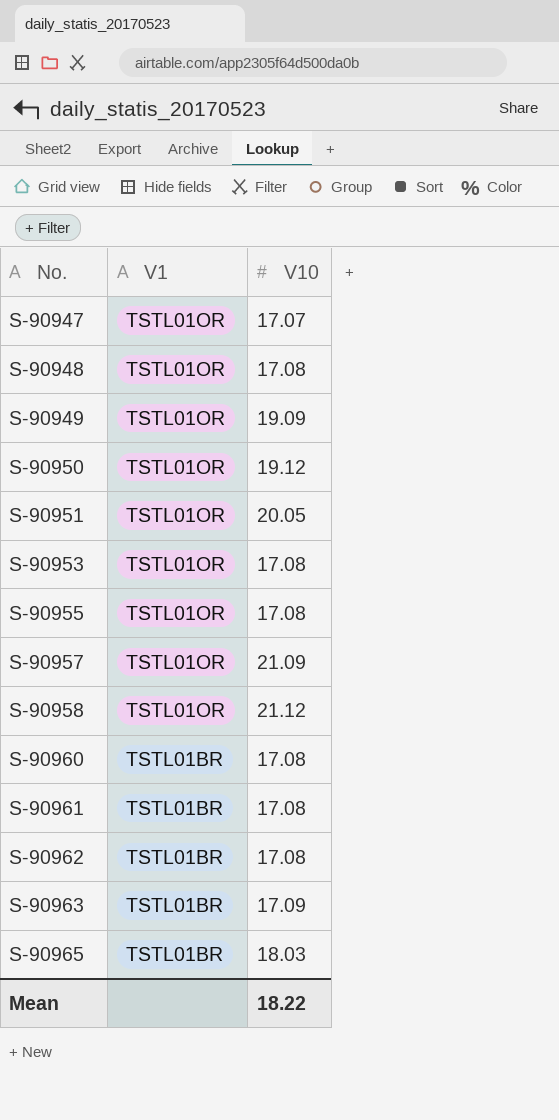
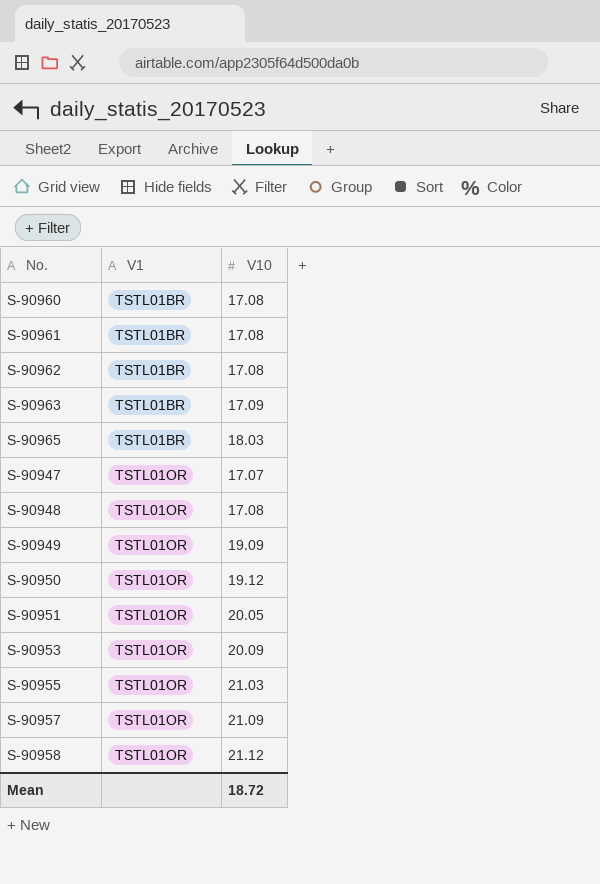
row order: No. ascending -> V1 ascending
S-90953 | V10: 17.08 -> 20.09
S-90955 | V10: 17.08 -> 21.03
Mean | V10: 18.22 -> 18.72

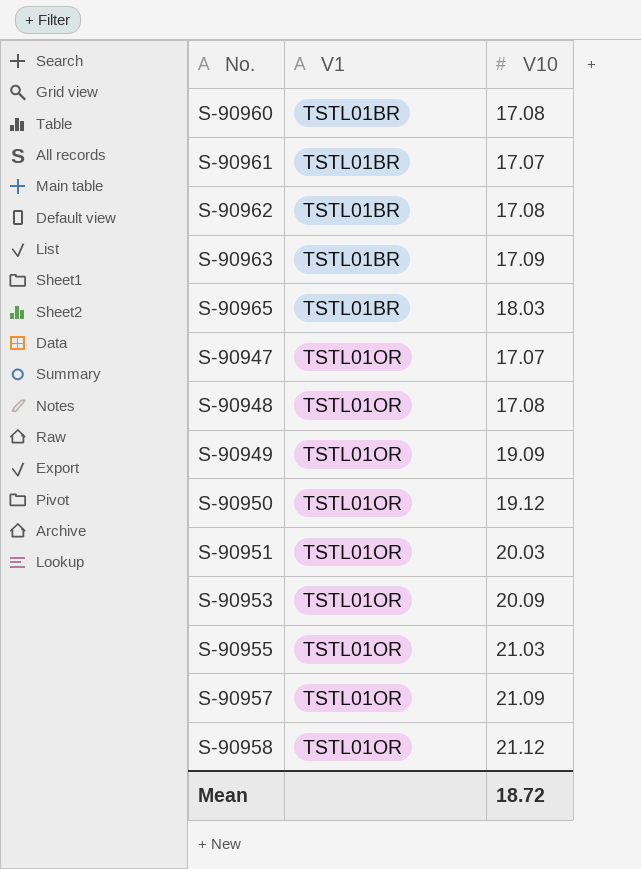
S-90961 | V10: 17.08 -> 17.07
S-90951 | V10: 20.05 -> 20.03

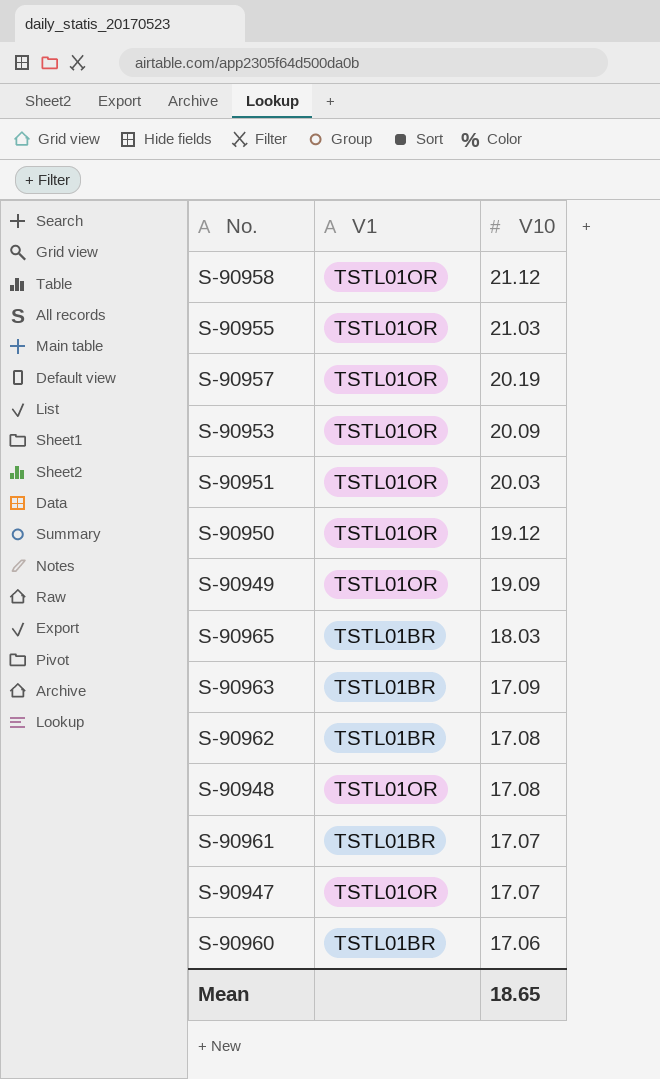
row order: V1 ascending -> V10 descending
S-90957 | V10: 21.09 -> 20.19
S-90960 | V10: 17.08 -> 17.06
Mean | V10: 18.72 -> 18.65

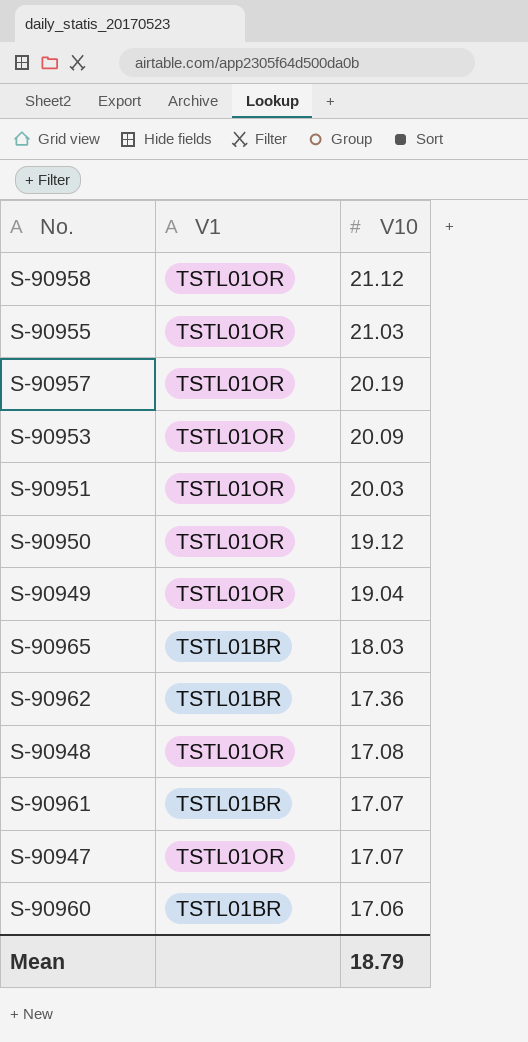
row S-90963: TSTL01BR | 17.09 -> none
S-90949 | V10: 19.09 -> 19.04
S-90962 | V10: 17.08 -> 17.36
Mean | V10: 18.65 -> 18.79

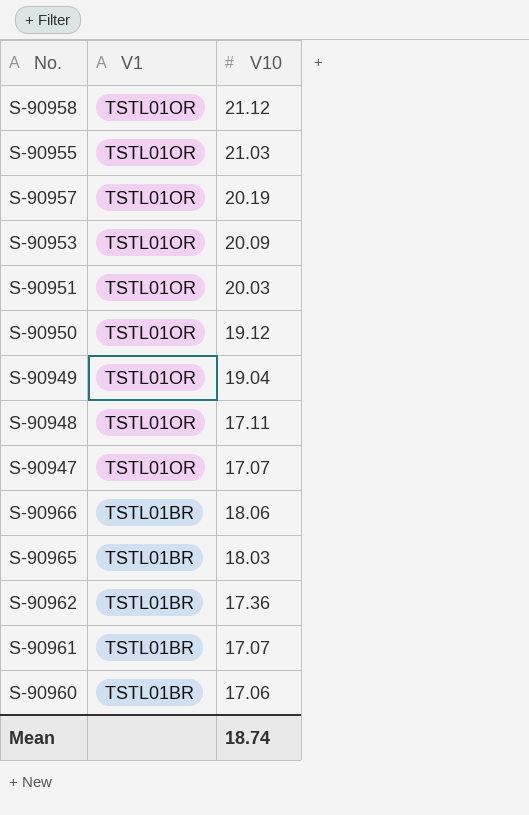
row order: V10 descending -> V1 descending
S-90948 | V10: 17.08 -> 17.11
row S-90966: none -> TSTL01BR | 18.06
Mean | V10: 18.79 -> 18.74

